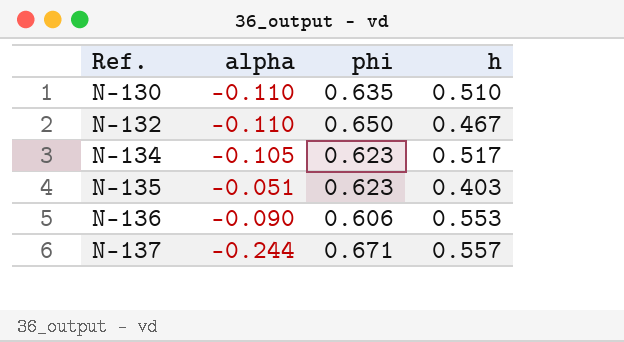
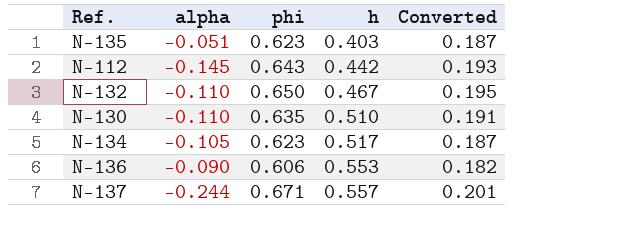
row order: Ref. ascending -> h ascending
column Converted | formula: none -> [phi] * 0.3
row N-112: none -> -0.145 | 0.643 | 0.442 | 0.193

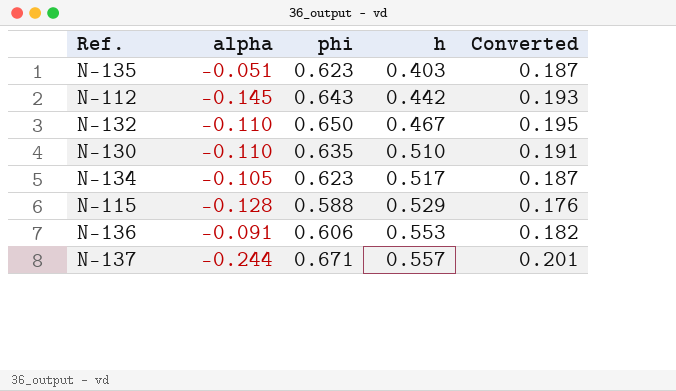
row N-115: none -> -0.128 | 0.588 | 0.529 | 0.176
N-136 | alpha: -0.090 -> -0.091

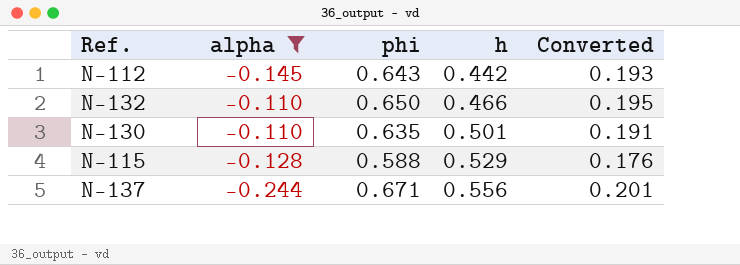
filter: none -> alpha <= -0.110
N-132 | h: 0.467 -> 0.466
N-130 | h: 0.510 -> 0.501
N-137 | h: 0.557 -> 0.556

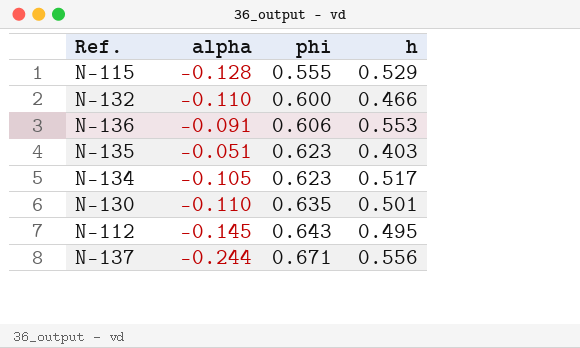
filter: alpha <= -0.110 -> none
row order: h ascending -> phi ascending
column Converted | formula: [phi] * 0.3 -> none
N-115 | phi: 0.588 -> 0.555
N-132 | phi: 0.650 -> 0.600
N-112 | h: 0.442 -> 0.495

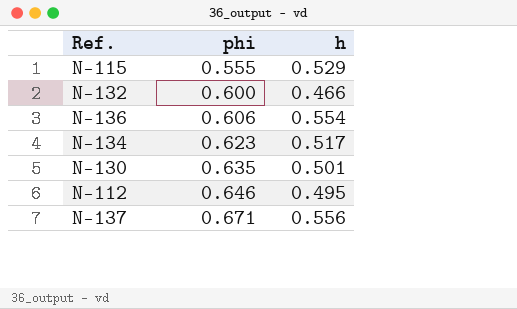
column alpha | position: 2 -> none
row N-135: -0.051 | 0.623 | 0.403 -> none
N-136 | h: 0.553 -> 0.554
N-112 | phi: 0.643 -> 0.646

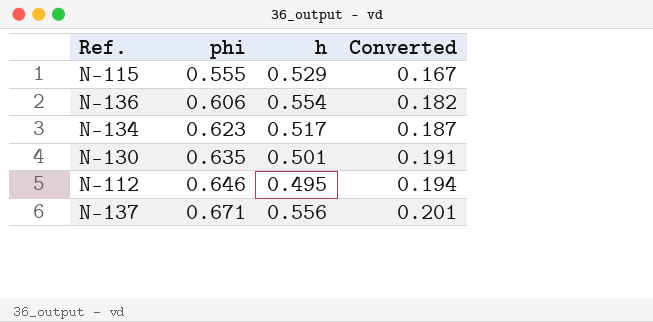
column Converted | formula: none -> [phi] * 0.3
row N-132: 0.600 | 0.466 -> none

